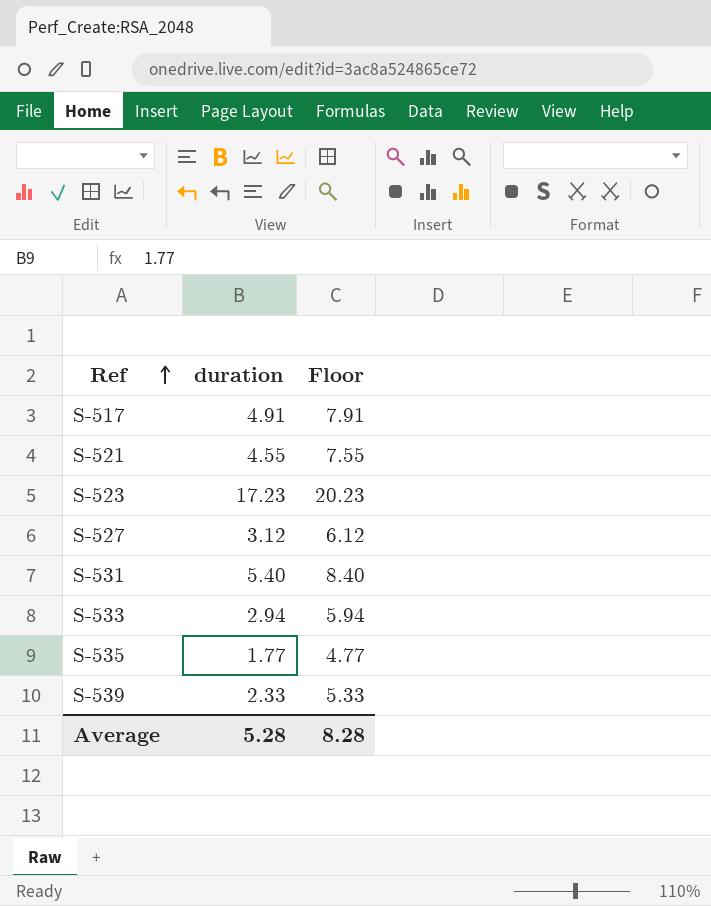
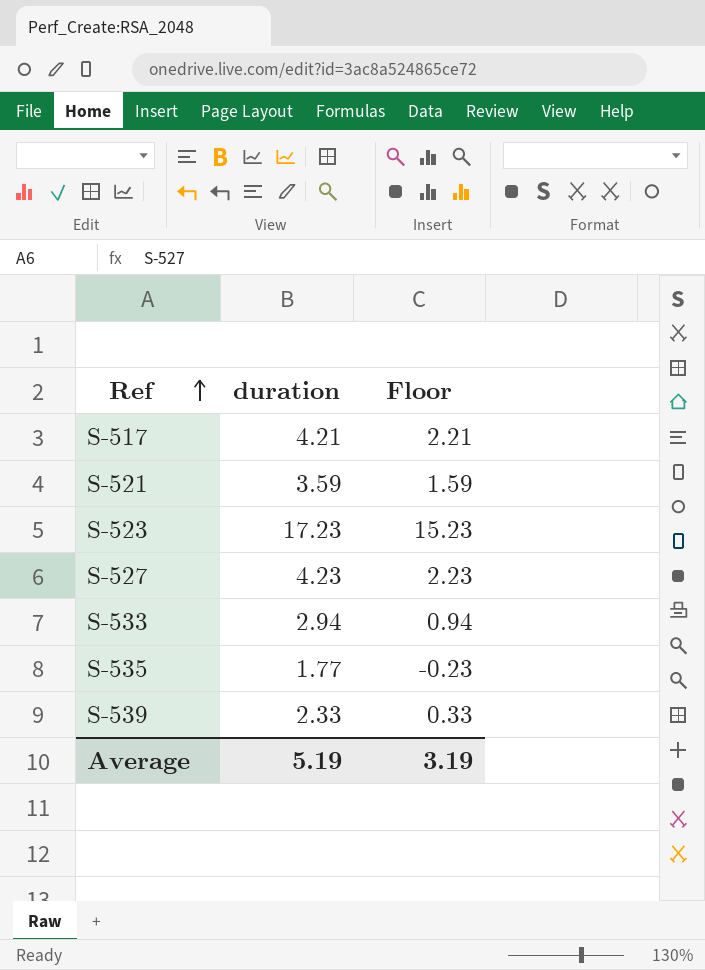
column Floor | formula: [duration] + 3 -> [duration] - 2
row S-531: 5.40 | 8.40 -> none
S-517 | duration: 4.91 -> 4.21
S-521 | duration: 4.55 -> 3.59
S-527 | duration: 3.12 -> 4.23
Average | duration: 5.28 -> 5.19
Average | Floor: 8.28 -> 3.19

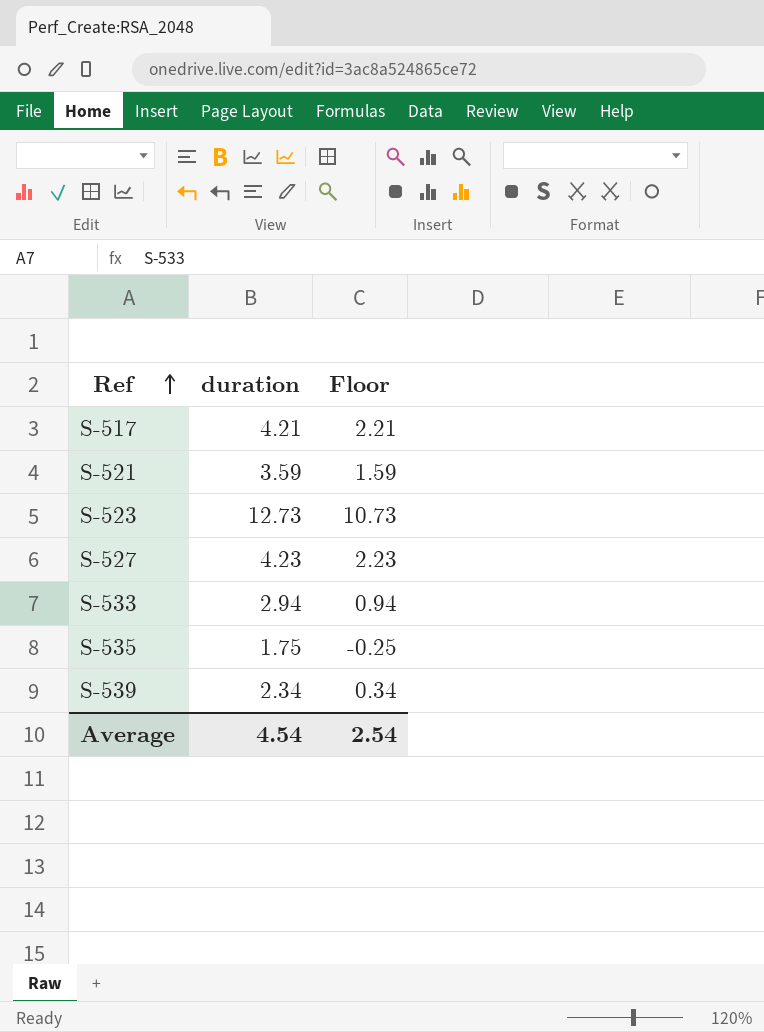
S-523 | duration: 17.23 -> 12.73
S-523 | Floor: 15.23 -> 10.73
S-535 | duration: 1.77 -> 1.75
S-535 | Floor: -0.23 -> -0.25
S-539 | duration: 2.33 -> 2.34
S-539 | Floor: 0.33 -> 0.34
Average | duration: 5.19 -> 4.54
Average | Floor: 3.19 -> 2.54

